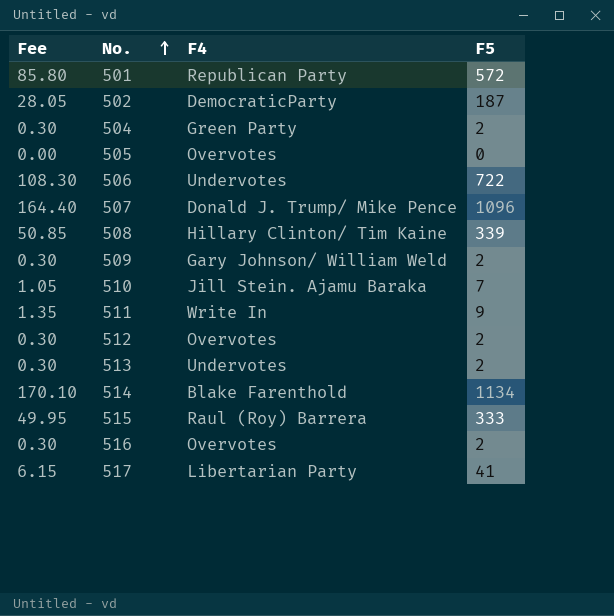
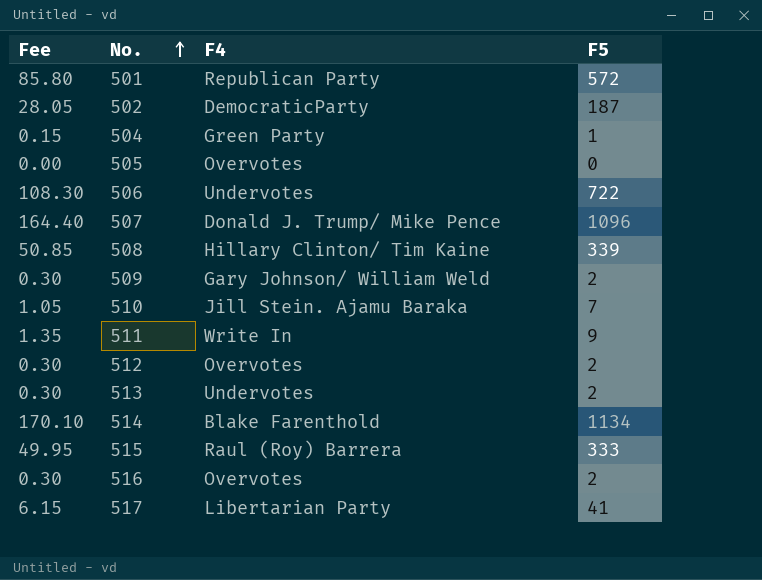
504 | Fee: 0.30 -> 0.15
504 | F5: 2 -> 1

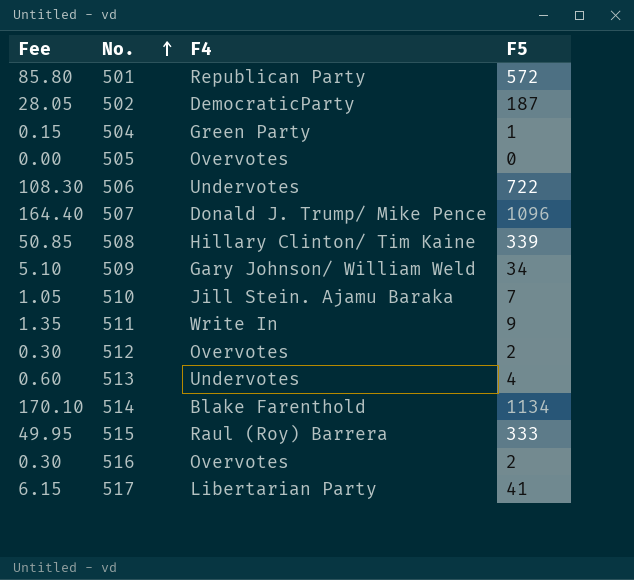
509 | Fee: 0.30 -> 5.10
509 | F5: 2 -> 34
513 | Fee: 0.30 -> 0.60
513 | F5: 2 -> 4

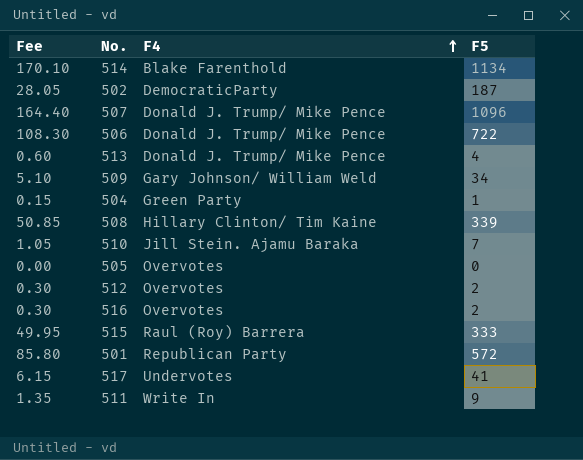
row order: No. ascending -> F4 ascending
506 | F4: Undervotes -> Donald J. Trump/ Mike Pence
513 | F4: Undervotes -> Donald J. Trump/ Mike Pence
517 | F4: Libertarian Party -> Undervotes

